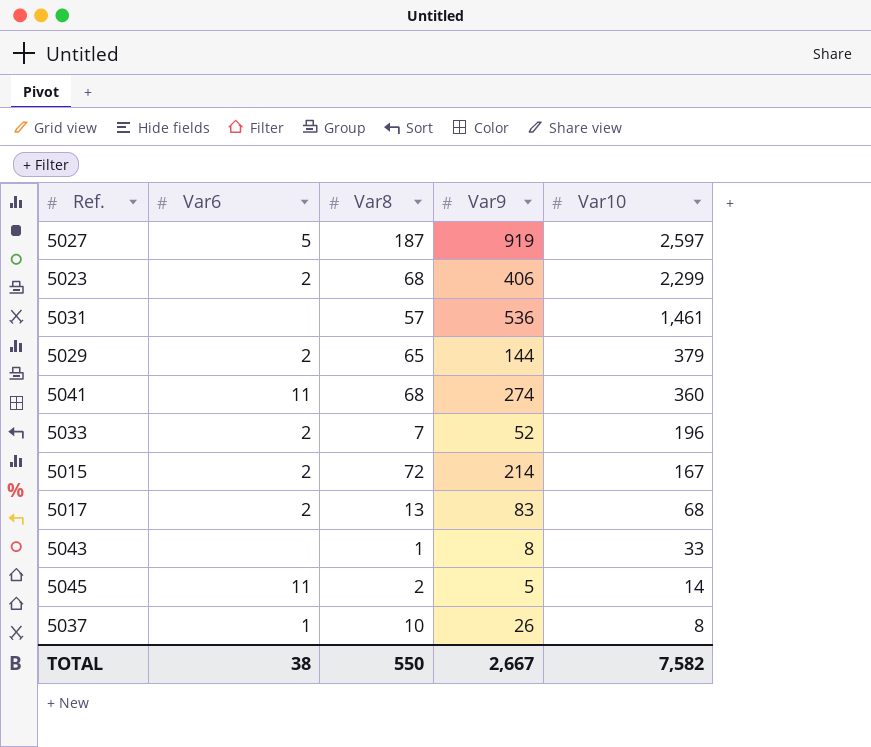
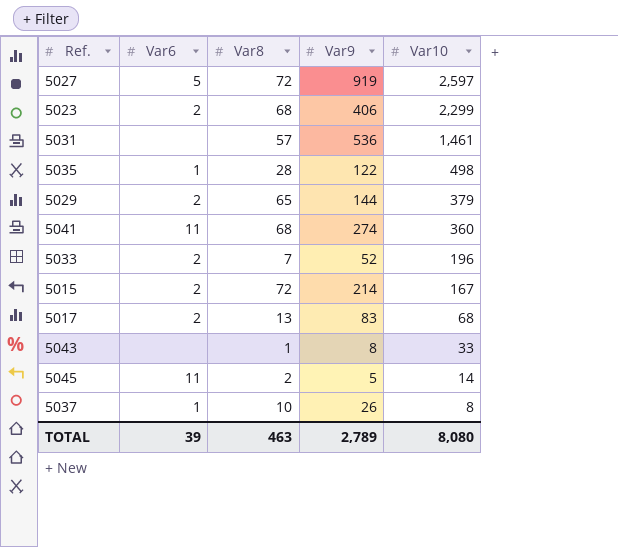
5027 | Var8: 187 -> 72
row 5035: none -> 1 | 28 | 122 | 498
TOTAL | Var6: 38 -> 39
TOTAL | Var8: 550 -> 463
TOTAL | Var9: 2,667 -> 2,789
TOTAL | Var10: 7,582 -> 8,080

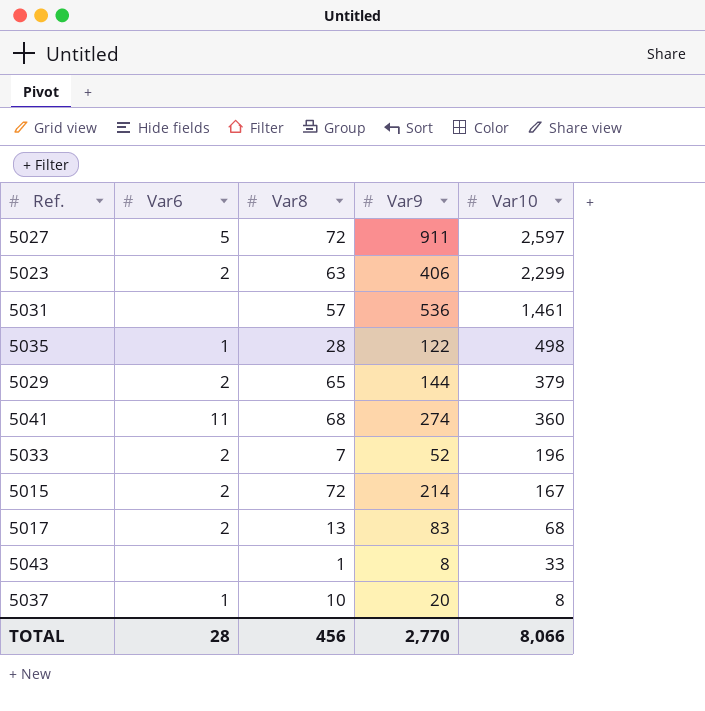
row 5045: 11 | 2 | 5 | 14 -> none
5027 | Var9: 919 -> 911
5023 | Var8: 68 -> 63
5037 | Var9: 26 -> 20
TOTAL | Var6: 39 -> 28
TOTAL | Var8: 463 -> 456
TOTAL | Var9: 2,789 -> 2,770
TOTAL | Var10: 8,080 -> 8,066

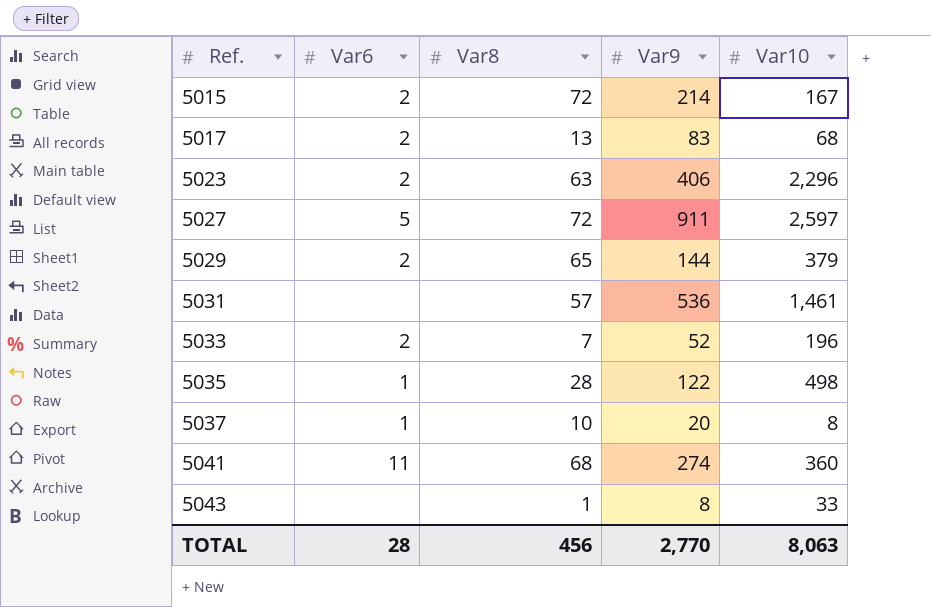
row order: Var10 descending -> Ref. ascending
5023 | Var10: 2,299 -> 2,296
TOTAL | Var10: 8,066 -> 8,063

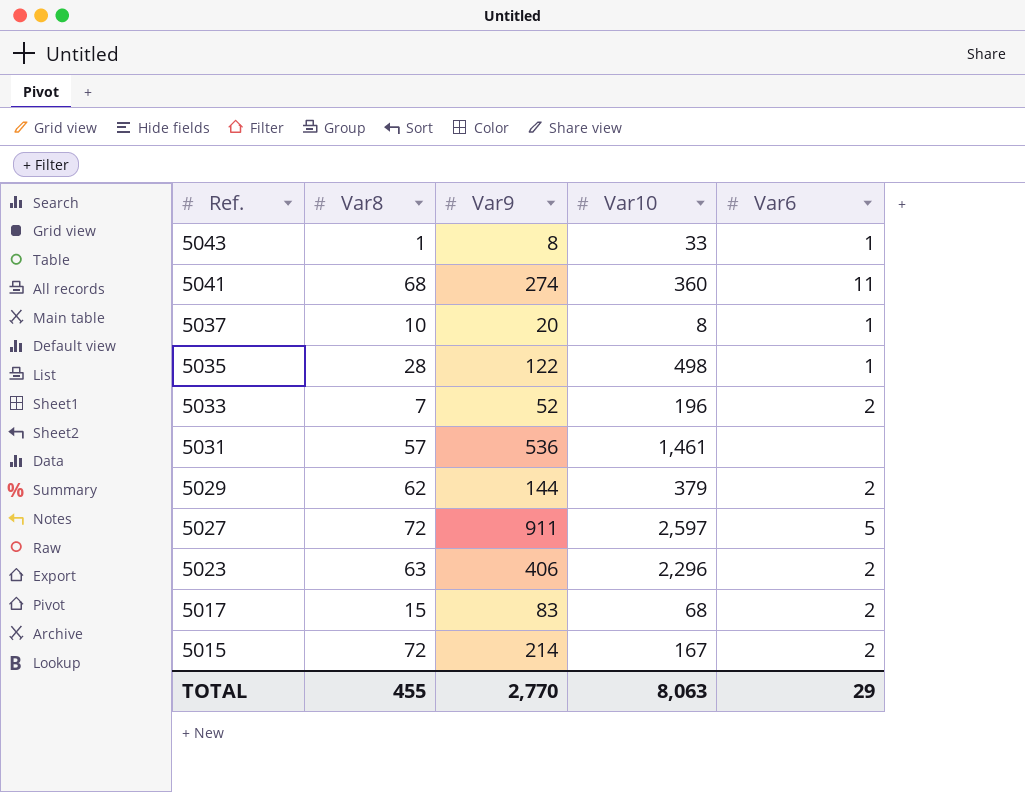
row order: Ref. ascending -> Ref. descending
column Var6 | position: 2 -> 5
5043 | Var6: none -> 1
5029 | Var8: 65 -> 62
5017 | Var8: 13 -> 15
TOTAL | Var8: 456 -> 455
TOTAL | Var6: 28 -> 29

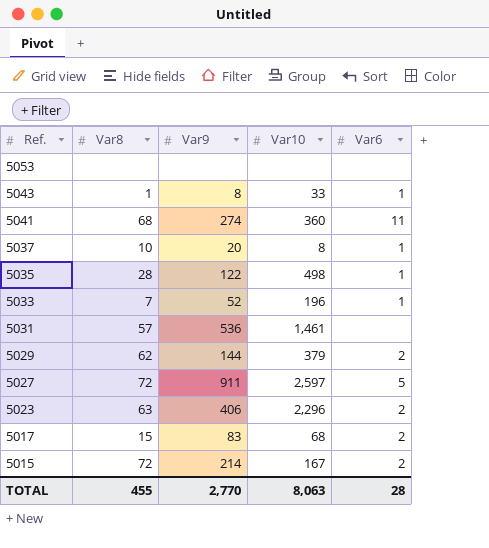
row 5053: none -> none | none | none | none
5033 | Var6: 2 -> 1
TOTAL | Var6: 29 -> 28

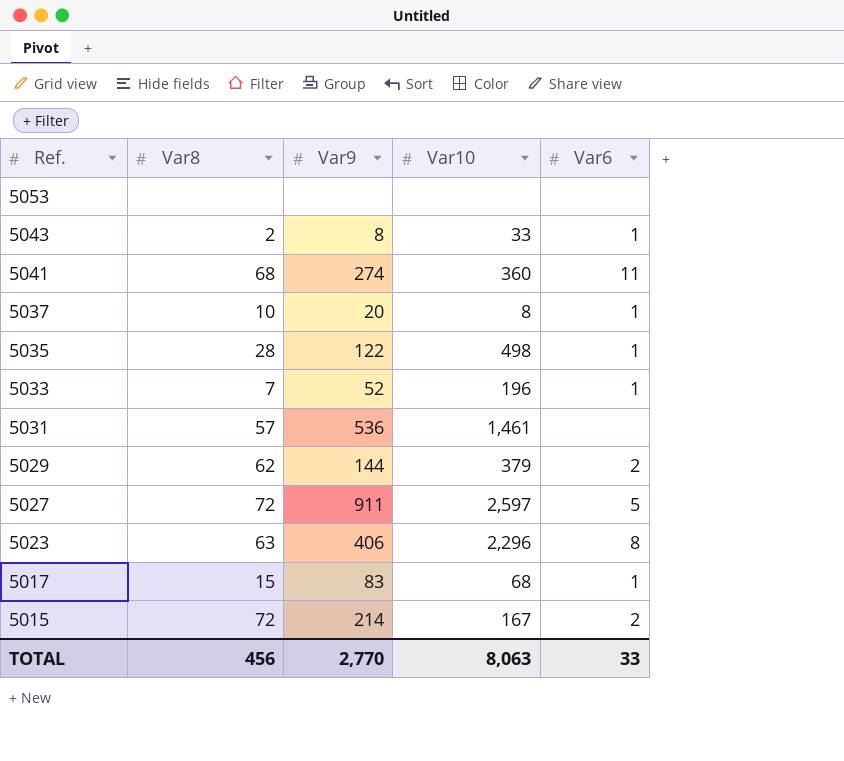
5043 | Var8: 1 -> 2
5023 | Var6: 2 -> 8
5017 | Var6: 2 -> 1
TOTAL | Var8: 455 -> 456
TOTAL | Var6: 28 -> 33

